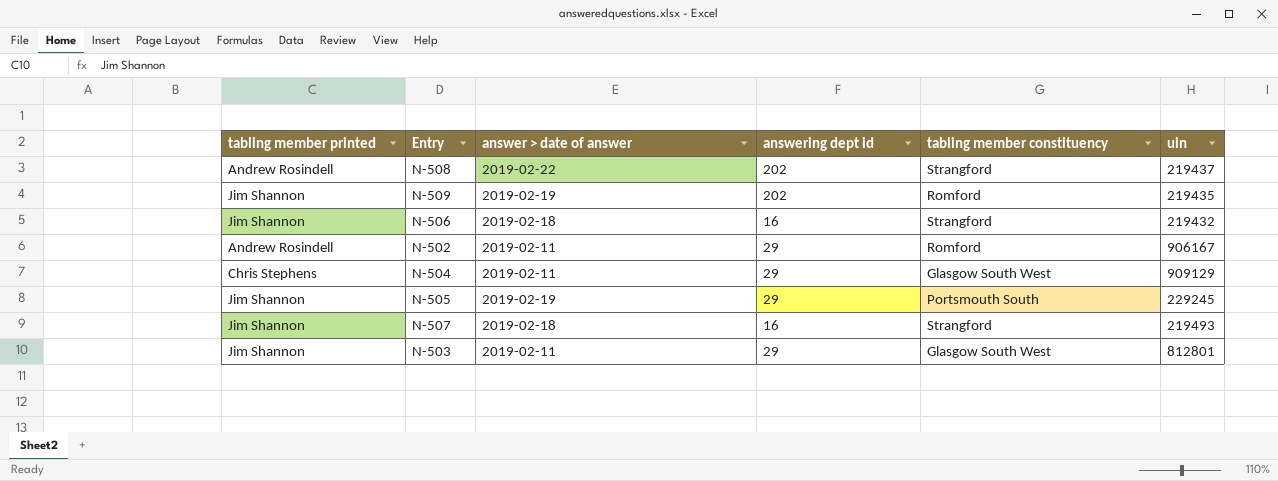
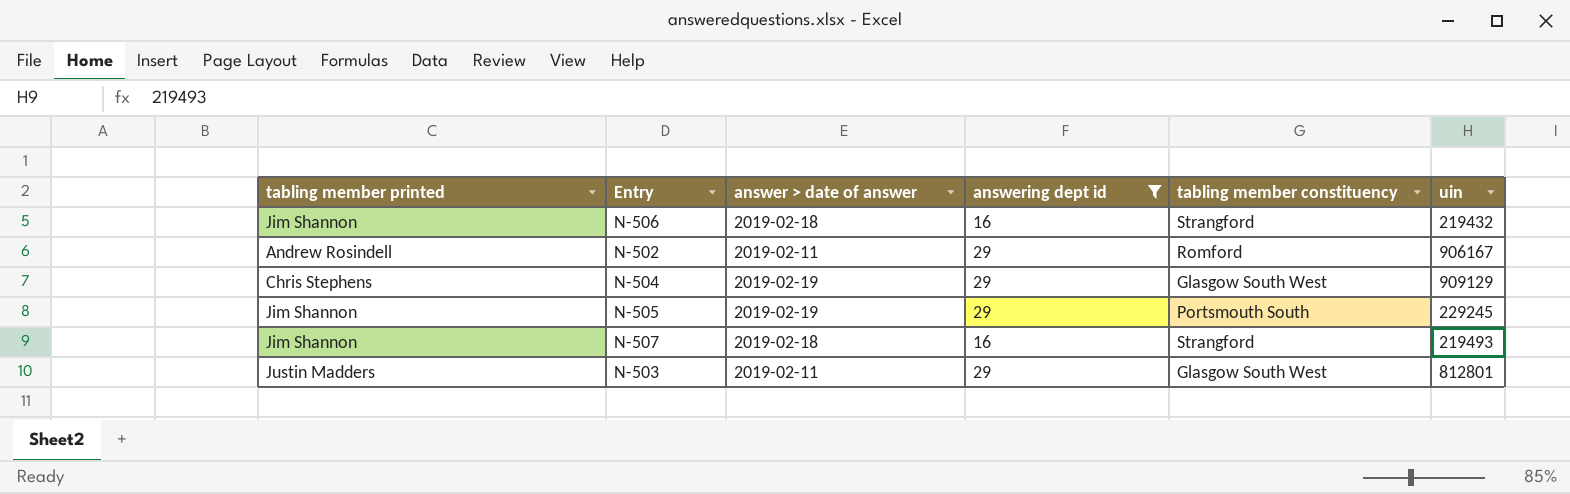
filter: none -> answering dept id != 202
N-504 | answer > date of answer: 2019-02-11 -> 2019-02-19
N-503 | tabling member printed: Jim Shannon -> Justin Madders

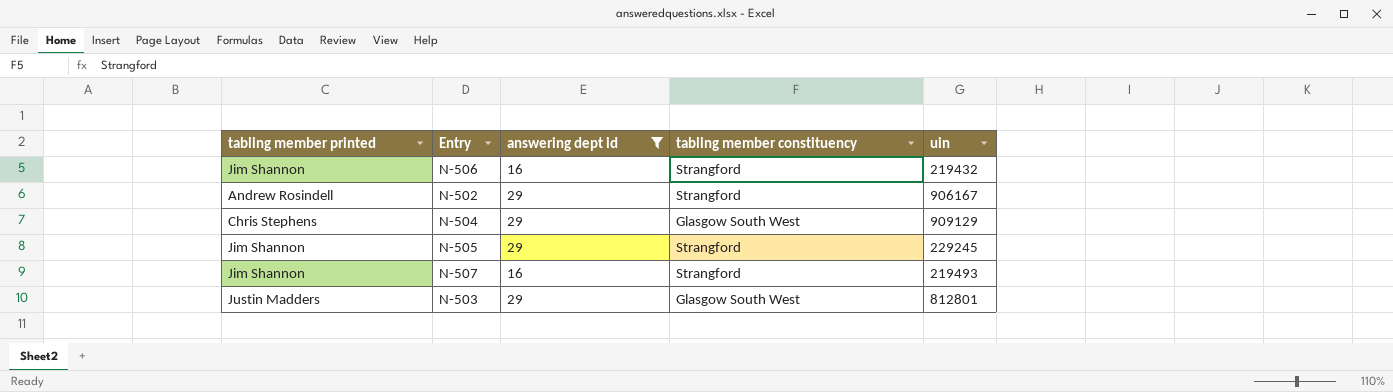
column answer > date of answer | position: 3 -> none
N-502 | tabling member constituency: Romford -> Strangford
N-505 | tabling member constituency: Portsmouth South -> Strangford

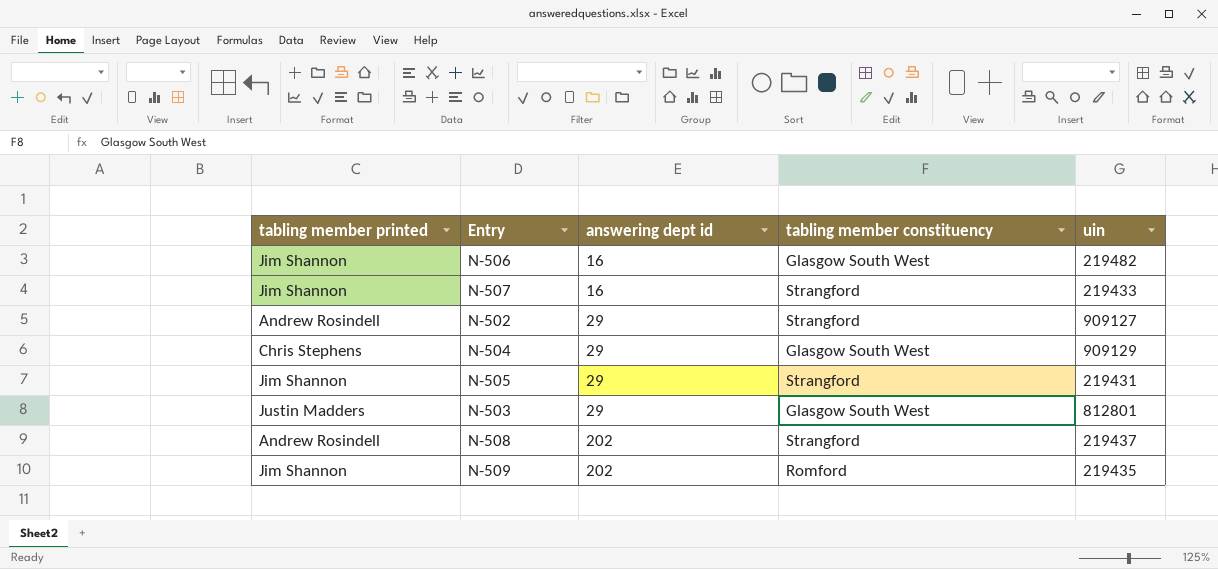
filter: answering dept id != 202 -> none
row order: none -> answering dept id ascending
N-506 | tabling member constituency: Strangford -> Glasgow South West
N-506 | uin: 219432 -> 219482
N-507 | uin: 219493 -> 219433
N-502 | uin: 906167 -> 909127
N-505 | uin: 229245 -> 219431

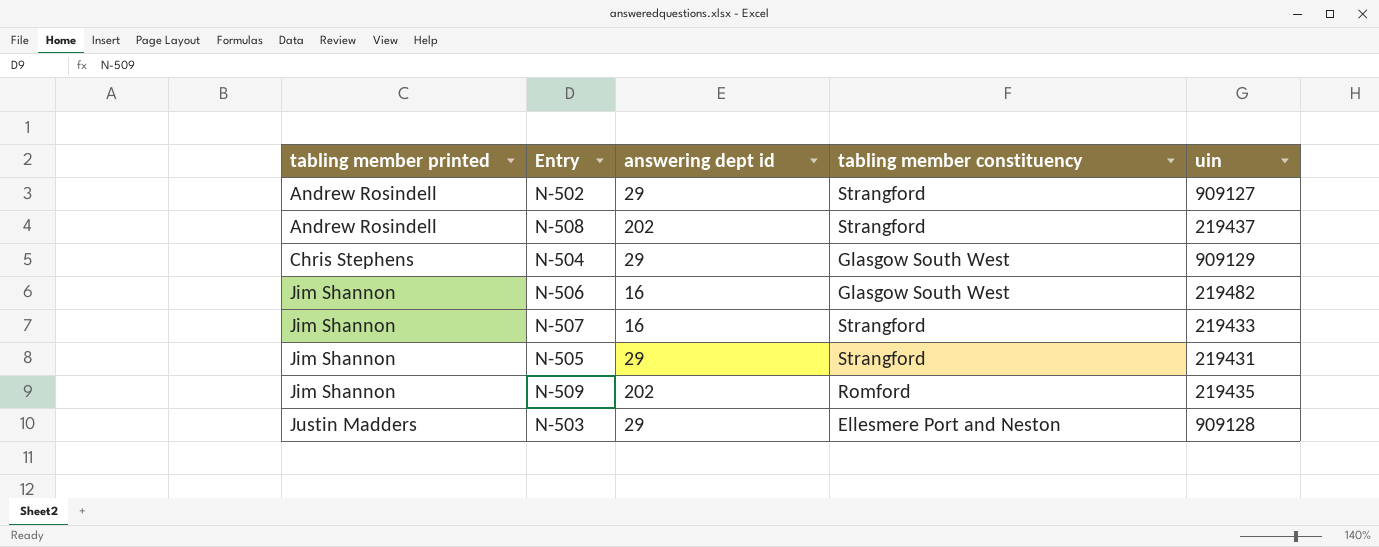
row order: answering dept id ascending -> tabling member printed ascending
N-503 | tabling member constituency: Glasgow South West -> Ellesmere Port and Neston
N-503 | uin: 812801 -> 909128

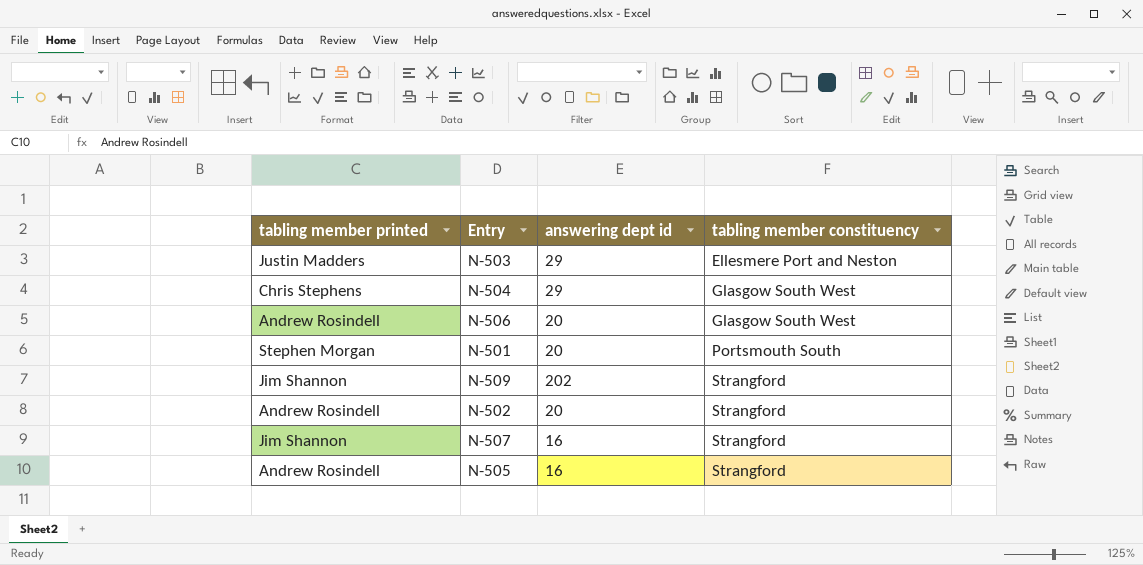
row order: tabling member printed ascending -> tabling member constituency ascending
column uin | position: 5 -> none
row N-508: Andrew Rosindell | 202 | Strangford | 219437 -> none
N-506 | tabling member printed: Jim Shannon -> Andrew Rosindell
N-506 | answering dept id: 16 -> 20
row N-501: none -> Stephen Morgan | 20 | Portsmouth South
N-509 | tabling member constituency: Romford -> Strangford
N-502 | answering dept id: 29 -> 20
N-505 | tabling member printed: Jim Shannon -> Andrew Rosindell
N-505 | answering dept id: 29 -> 16

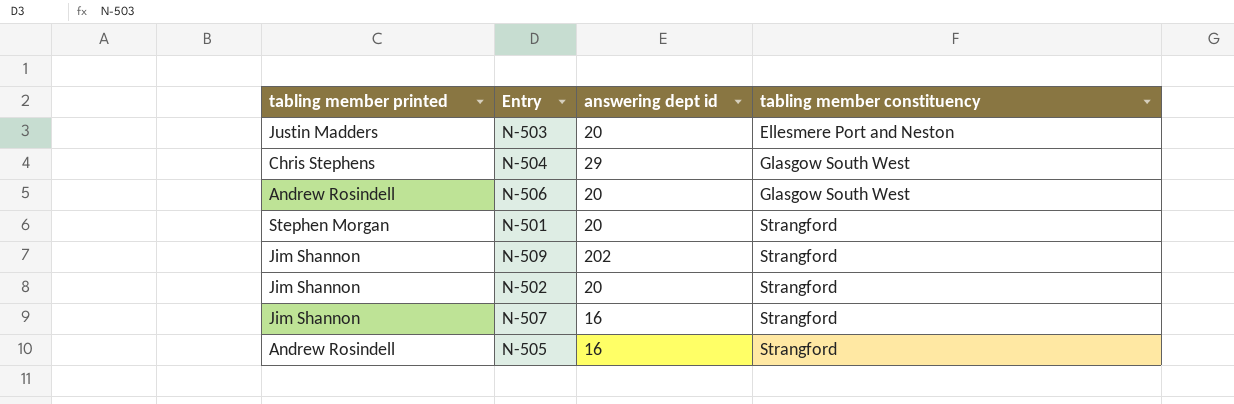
N-503 | answering dept id: 29 -> 20
N-501 | tabling member constituency: Portsmouth South -> Strangford
N-502 | tabling member printed: Andrew Rosindell -> Jim Shannon

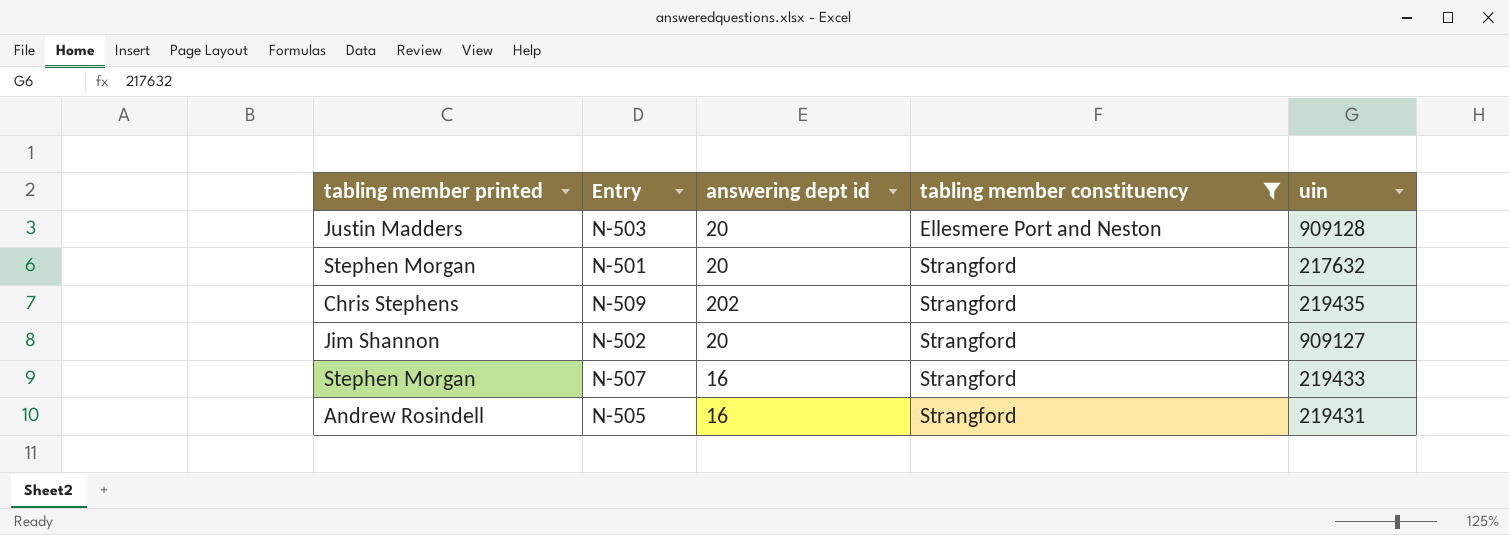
filter: none -> tabling member constituency != Glasgow South West
column uin | position: none -> 5
N-509 | tabling member printed: Jim Shannon -> Chris Stephens
N-507 | tabling member printed: Jim Shannon -> Stephen Morgan

